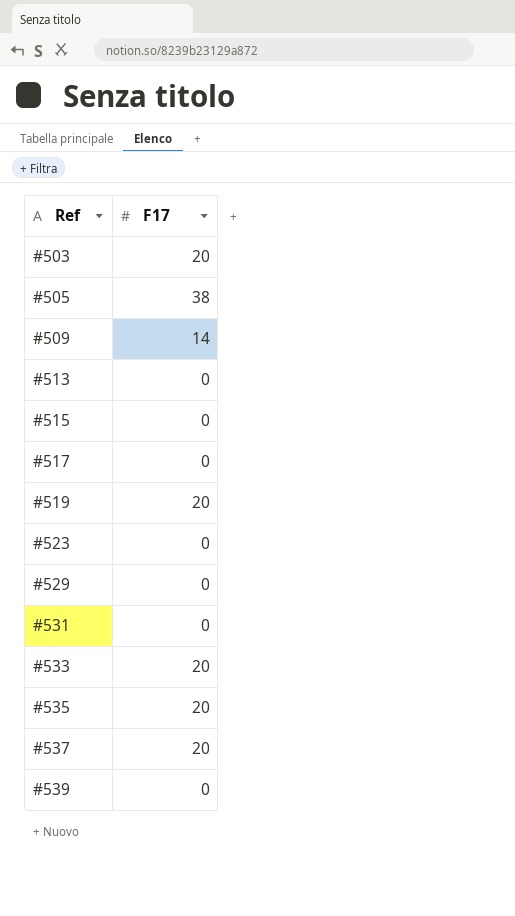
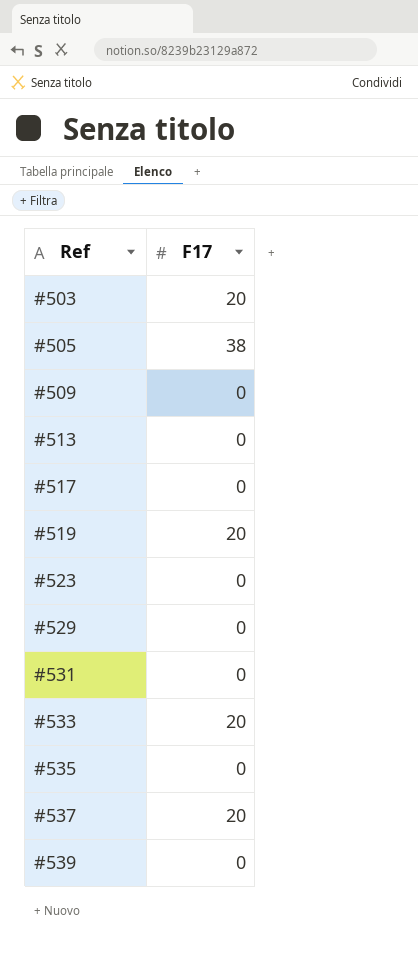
row #515: 0 -> none
#509 | F17: 14 -> 0
#535 | F17: 20 -> 0

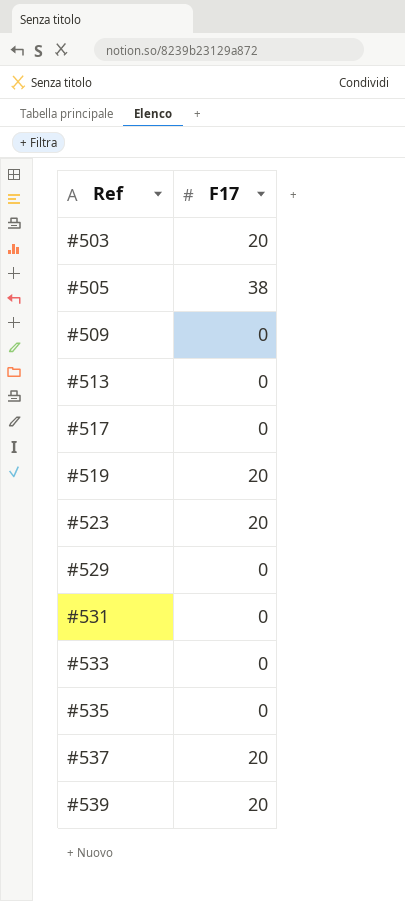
#523 | F17: 0 -> 20
#533 | F17: 20 -> 0
#539 | F17: 0 -> 20

